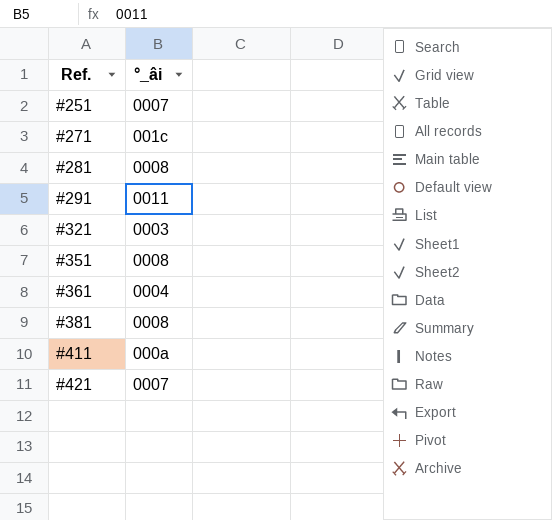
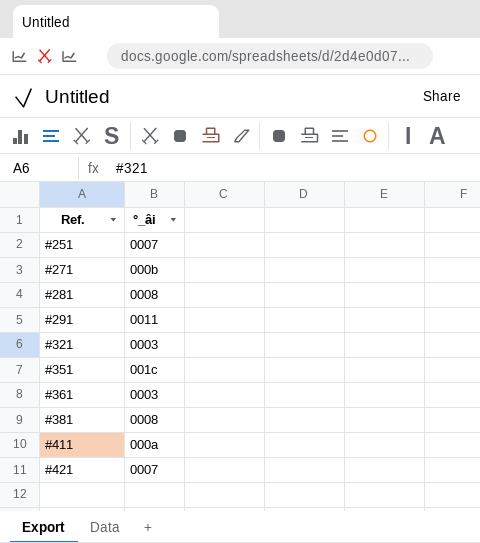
#271 | °_âi: 001c -> 000b
#351 | °_âi: 0008 -> 001c
#361 | °_âi: 0004 -> 0003

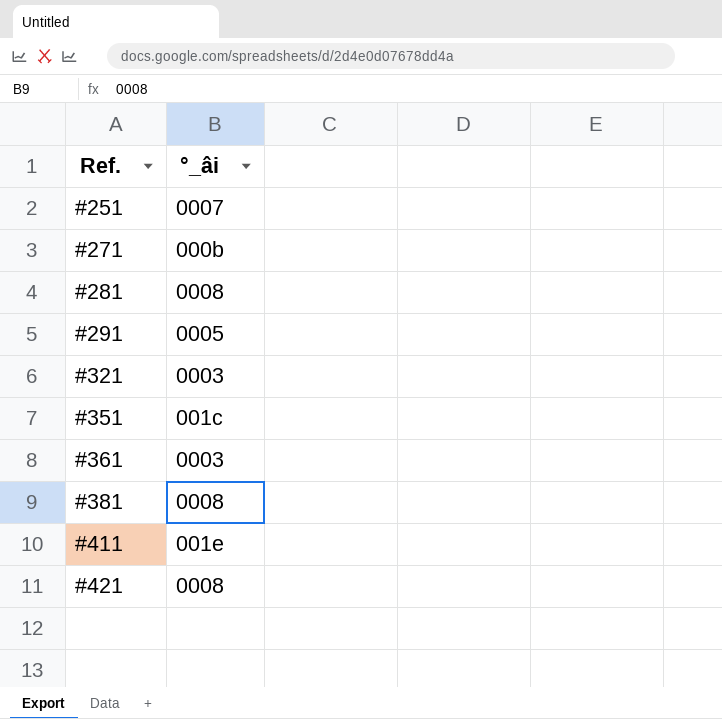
#291 | °_âi: 0011 -> 0005
#411 | °_âi: 000a -> 001e
#421 | °_âi: 0007 -> 0008

